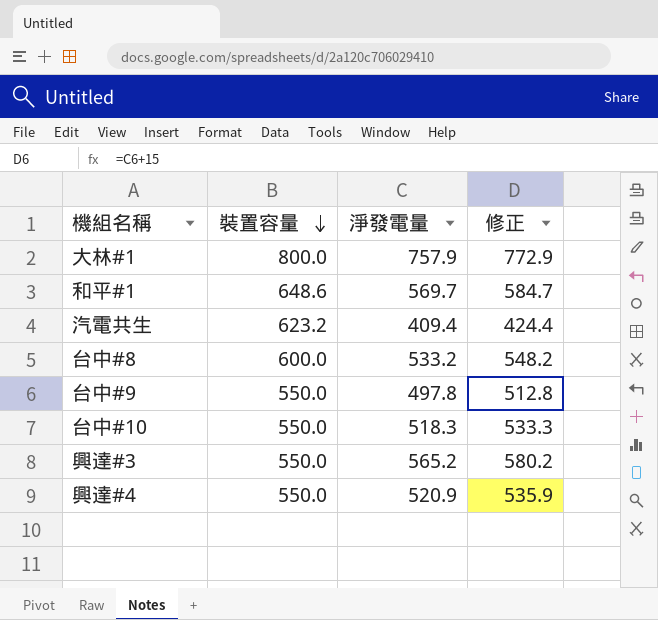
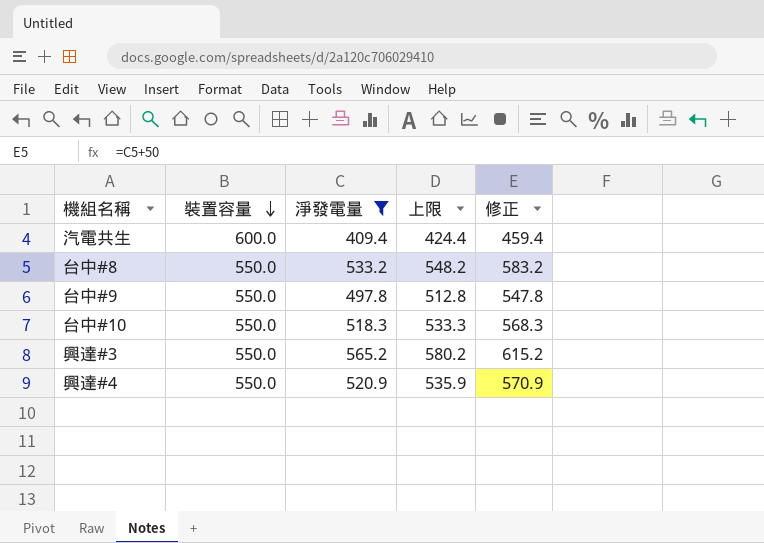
filter: none -> 淨發電量 <= 565.2
column 上限 | formula: none -> [淨發電量] + 15
column 修正 | formula: [淨發電量] + 15 -> [淨發電量] + 50
汽電共生 | 裝置容量: 623.2 -> 600.0
台中#8 | 裝置容量: 600.0 -> 550.0

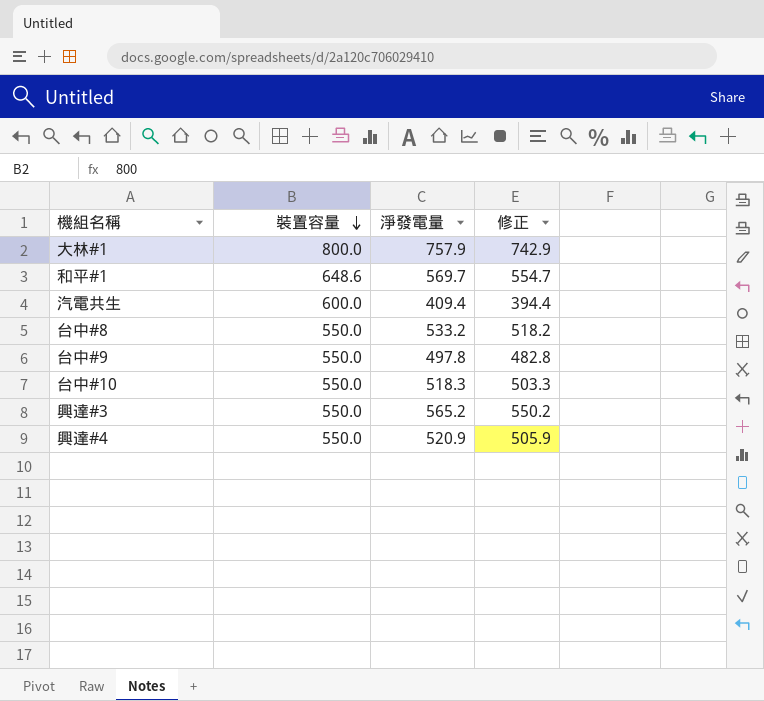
filter: 淨發電量 <= 565.2 -> none
column 上限 | formula: [淨發電量] + 15 -> none
column 修正 | formula: [淨發電量] + 50 -> [淨發電量] - 15

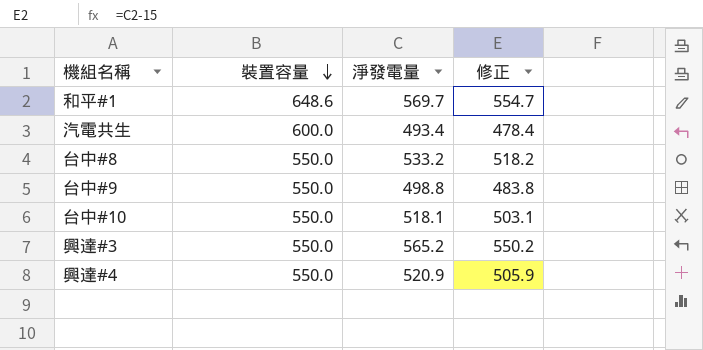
row 大林#1: 800.0 | 757.9 | 742.9 -> none
汽電共生 | 淨發電量: 409.4 -> 493.4
汽電共生 | 修正: 394.4 -> 478.4
台中#9 | 淨發電量: 497.8 -> 498.8
台中#9 | 修正: 482.8 -> 483.8
台中#10 | 淨發電量: 518.3 -> 518.1
台中#10 | 修正: 503.3 -> 503.1

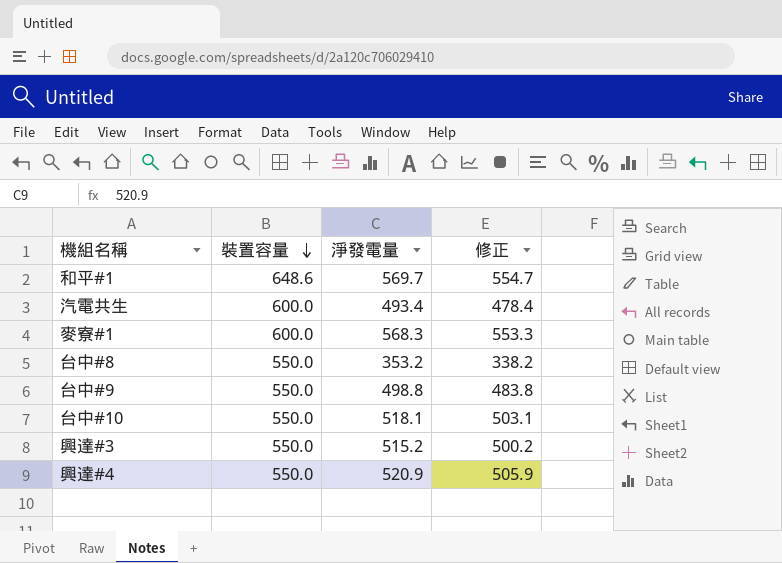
row 麥寮#1: none -> 600.0 | 568.3 | 553.3
台中#8 | 淨發電量: 533.2 -> 353.2
台中#8 | 修正: 518.2 -> 338.2
興達#3 | 淨發電量: 565.2 -> 515.2
興達#3 | 修正: 550.2 -> 500.2

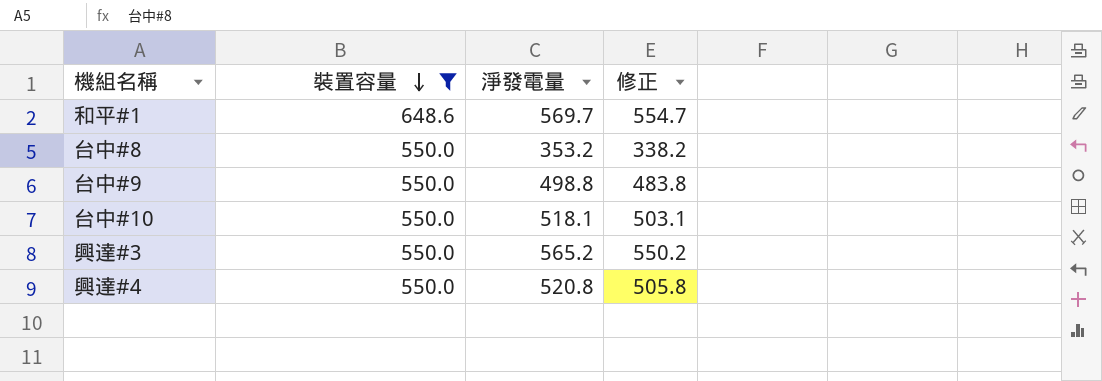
filter: none -> 裝置容量 != 600.0
興達#3 | 淨發電量: 515.2 -> 565.2
興達#3 | 修正: 500.2 -> 550.2
興達#4 | 淨發電量: 520.9 -> 520.8
興達#4 | 修正: 505.9 -> 505.8

